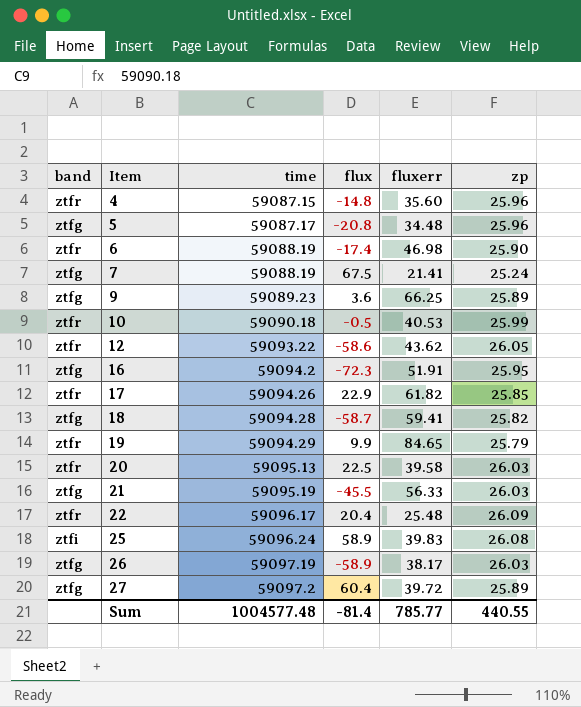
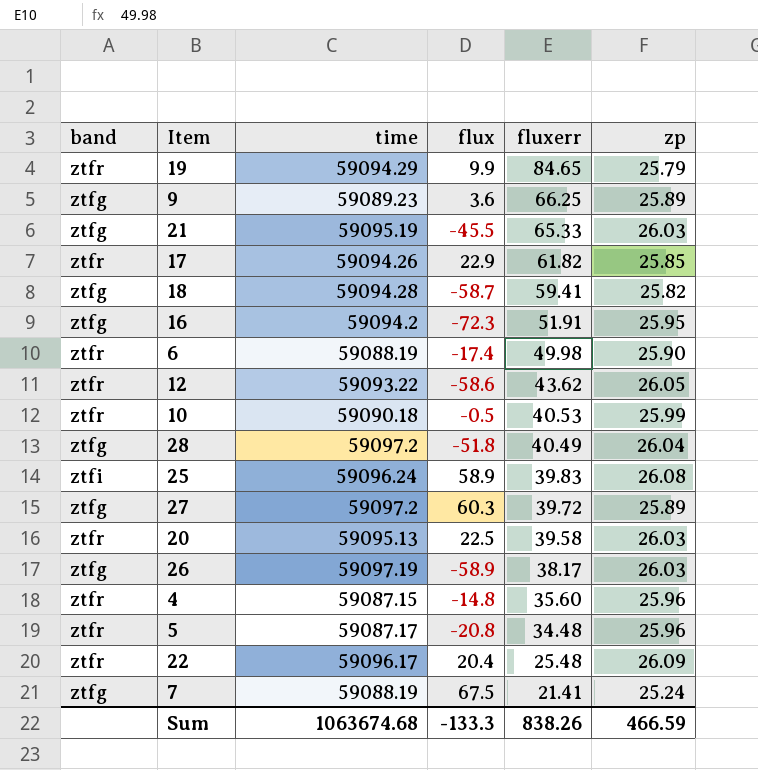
row order: Item ascending -> fluxerr descending
21 | fluxerr: 56.33 -> 65.33
6 | fluxerr: 46.98 -> 49.98
row 28: none -> ztfg | 59097.2 | -51.8 | 40.49 | 26.04
27 | flux: 60.4 -> 60.3
5 | band: ztfg -> ztfr
Sum | time: 1004577.48 -> 1063674.68
Sum | flux: -81.4 -> -133.3
Sum | fluxerr: 785.77 -> 838.26
Sum | zp: 440.55 -> 466.59

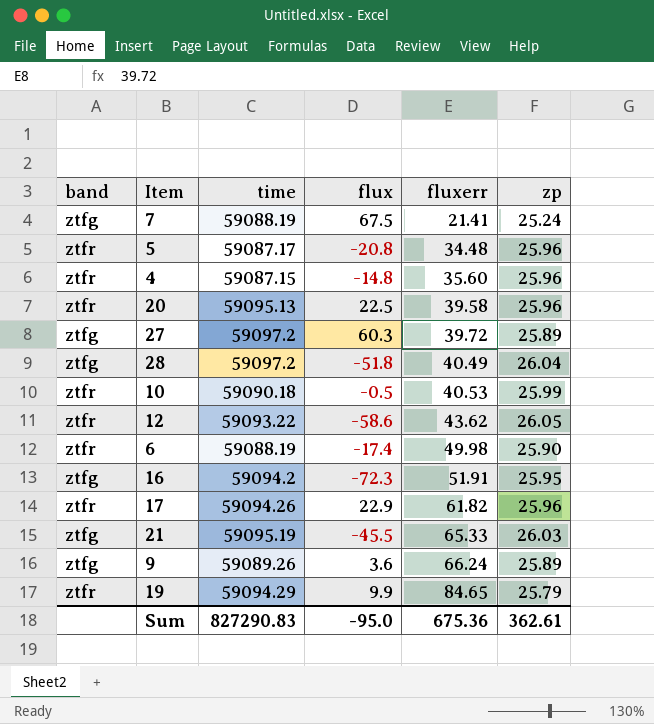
row order: fluxerr descending -> fluxerr ascending
row 18: ztfg | 59094.28 | -58.7 | 59.41 | 25.82 -> none
row 25: ztfi | 59096.24 | 58.9 | 39.83 | 26.08 -> none
row 26: ztfg | 59097.19 | -58.9 | 38.17 | 26.03 -> none
row 22: ztfr | 59096.17 | 20.4 | 25.48 | 26.09 -> none
20 | zp: 26.03 -> 25.96
17 | zp: 25.85 -> 25.96
9 | time: 59089.23 -> 59089.26
9 | fluxerr: 66.25 -> 66.24
Sum | time: 1063674.68 -> 827290.83
Sum | flux: -133.3 -> -95.0
Sum | fluxerr: 838.26 -> 675.36
Sum | zp: 466.59 -> 362.61

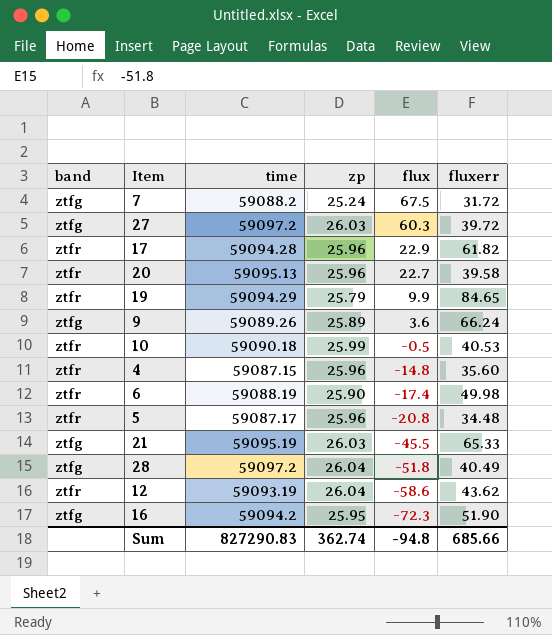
row order: fluxerr ascending -> flux descending
column zp | position: 6 -> 4
7 | time: 59088.19 -> 59088.2
7 | fluxerr: 21.41 -> 31.72
27 | zp: 25.89 -> 26.03
17 | time: 59094.26 -> 59094.28
20 | flux: 22.5 -> 22.7
12 | time: 59093.22 -> 59093.19
12 | zp: 26.05 -> 26.04
16 | fluxerr: 51.91 -> 51.90
Sum | zp: 362.61 -> 362.74
Sum | flux: -95.0 -> -94.8
Sum | fluxerr: 675.36 -> 685.66

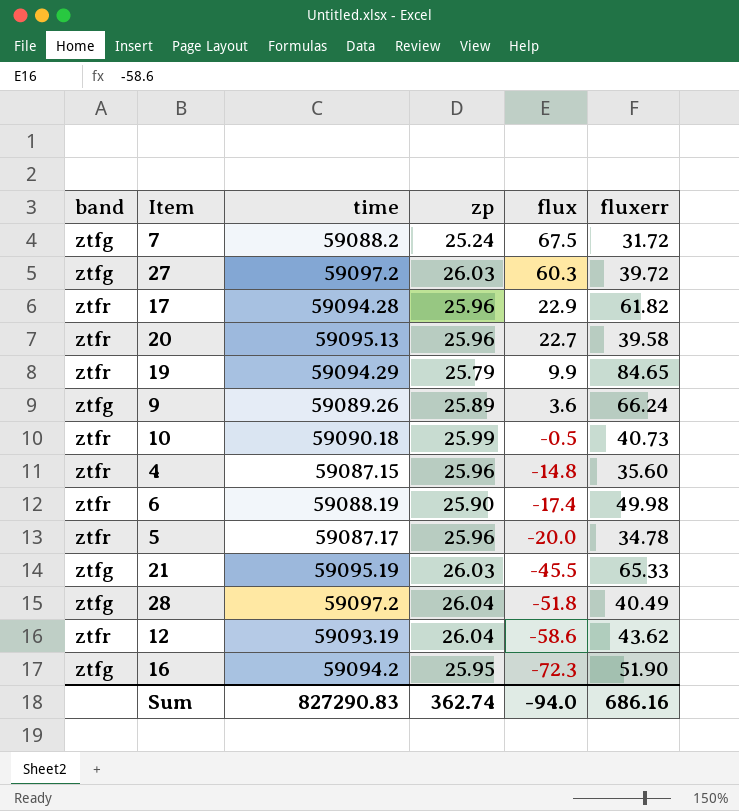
10 | fluxerr: 40.53 -> 40.73
5 | flux: -20.8 -> -20.0
5 | fluxerr: 34.48 -> 34.78
Sum | flux: -94.8 -> -94.0
Sum | fluxerr: 685.66 -> 686.16

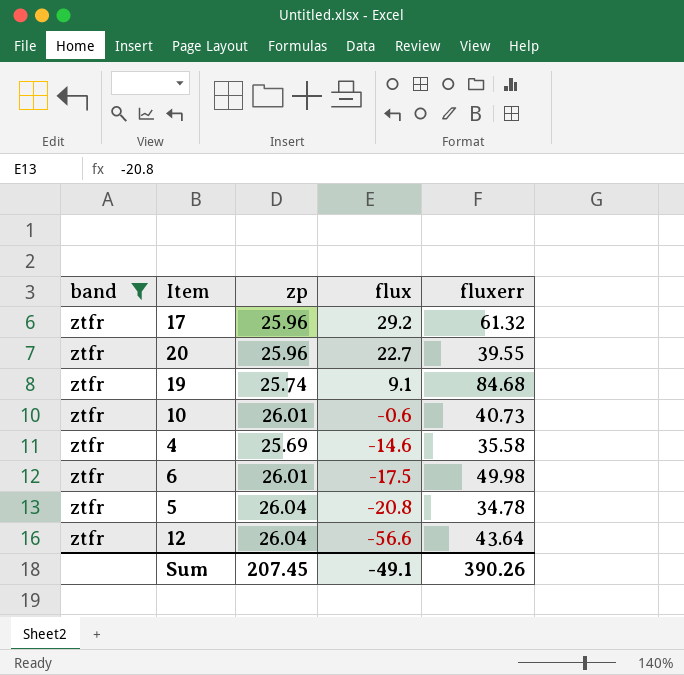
filter: none -> band = ztfr
column time | position: 3 -> none
17 | flux: 22.9 -> 29.2
17 | fluxerr: 61.82 -> 61.32
20 | fluxerr: 39.58 -> 39.55
19 | zp: 25.79 -> 25.74
19 | flux: 9.9 -> 9.1
19 | fluxerr: 84.65 -> 84.68
10 | zp: 25.99 -> 26.01
10 | flux: -0.5 -> -0.6
4 | zp: 25.96 -> 25.69
4 | flux: -14.8 -> -14.6
4 | fluxerr: 35.60 -> 35.58
6 | zp: 25.90 -> 26.01
6 | flux: -17.4 -> -17.5
5 | zp: 25.96 -> 26.04
5 | flux: -20.0 -> -20.8
12 | flux: -58.6 -> -56.6
12 | fluxerr: 43.62 -> 43.64
Sum | zp: 362.74 -> 207.45
Sum | flux: -94.0 -> -49.1
Sum | fluxerr: 686.16 -> 390.26

